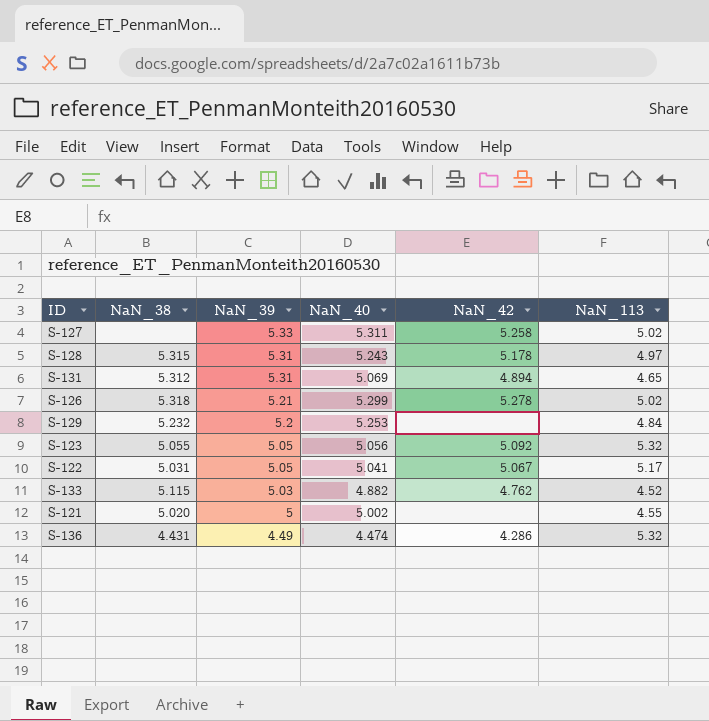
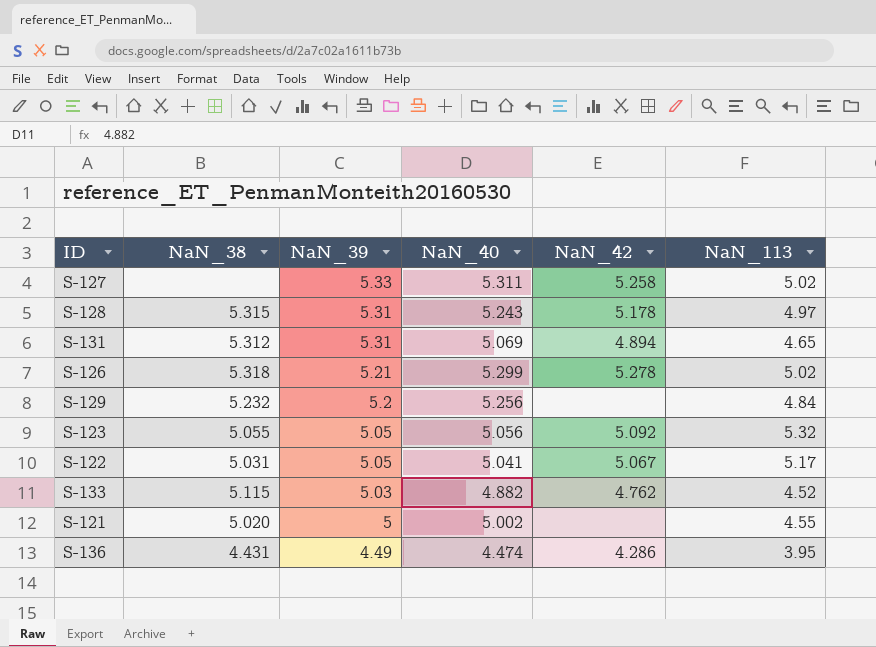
S-129 | NaN_40: 5.253 -> 5.256
S-136 | NaN_113: 5.32 -> 3.95

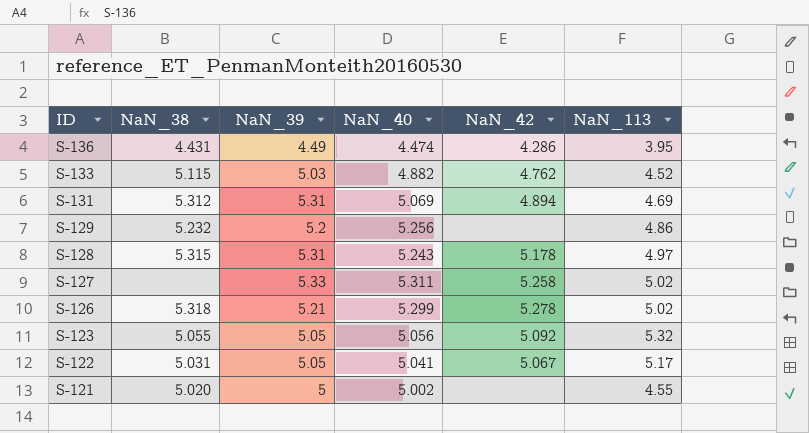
row order: NaN_39 descending -> ID descending
S-131 | NaN_113: 4.65 -> 4.69
S-129 | NaN_113: 4.84 -> 4.86

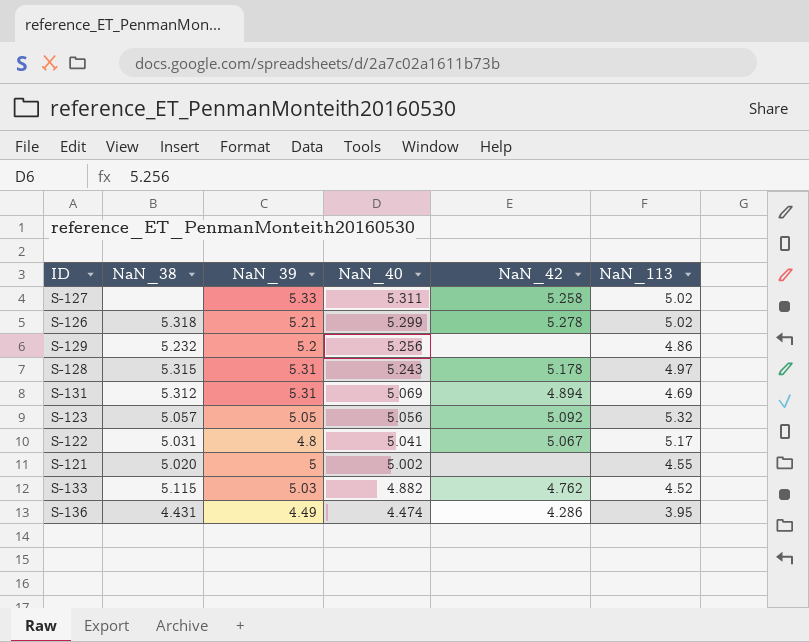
row order: ID descending -> NaN_40 descending
S-123 | NaN_38: 5.055 -> 5.057
S-122 | NaN_39: 5.05 -> 4.8

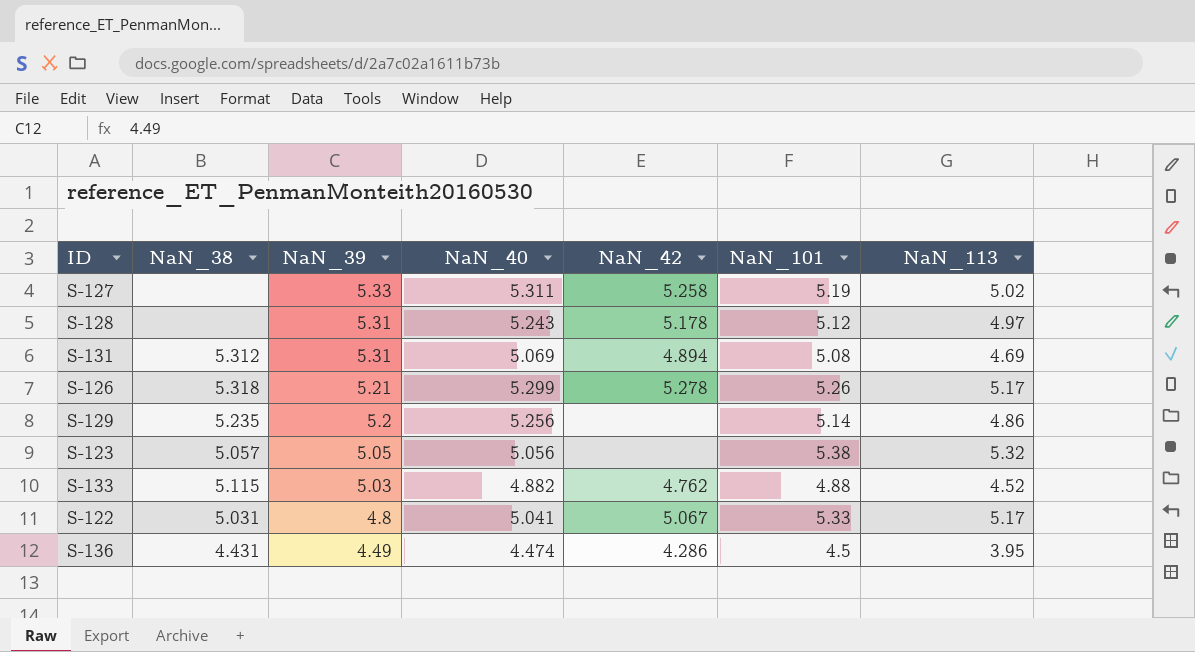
row order: NaN_40 descending -> NaN_39 descending
column NaN_101 | position: none -> 6
row S-121: 5.020 | 5 | 5.002 | none | 4.55 -> none
S-128 | NaN_38: 5.315 -> none
S-126 | NaN_113: 5.02 -> 5.17
S-129 | NaN_38: 5.232 -> 5.235
S-123 | NaN_42: 5.092 -> none

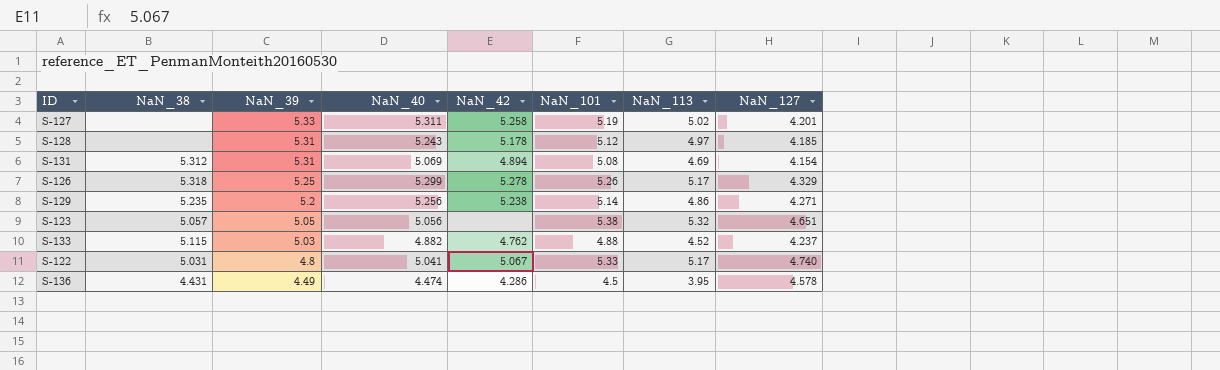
column NaN_127 | position: none -> 8
S-126 | NaN_39: 5.21 -> 5.25
S-129 | NaN_42: none -> 5.238

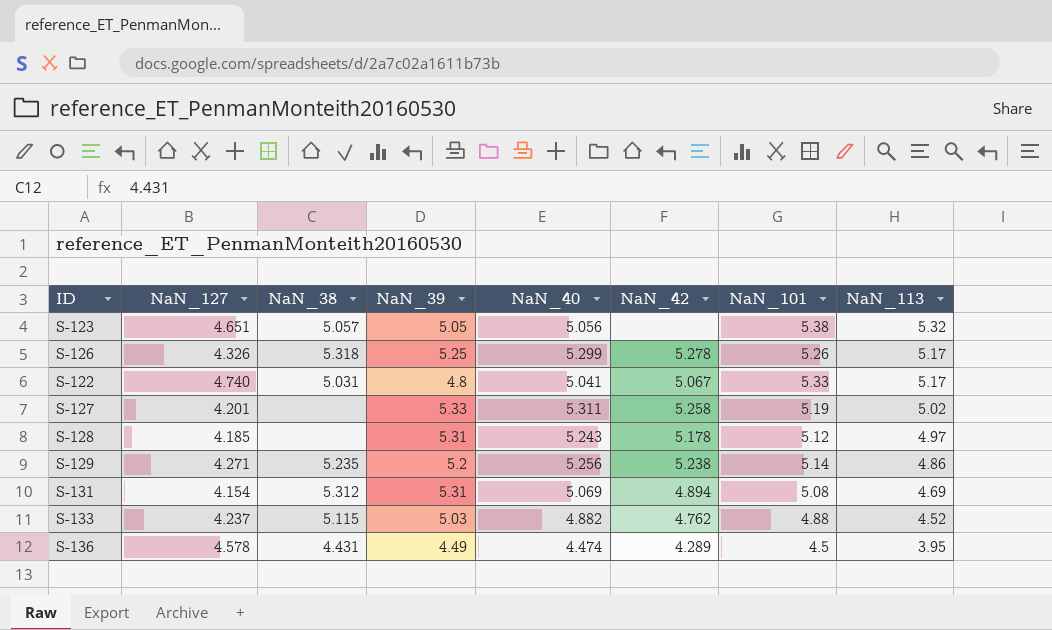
row order: NaN_39 descending -> NaN_113 descending
column NaN_127 | position: 8 -> 2
S-126 | NaN_127: 4.329 -> 4.326
S-136 | NaN_42: 4.286 -> 4.289

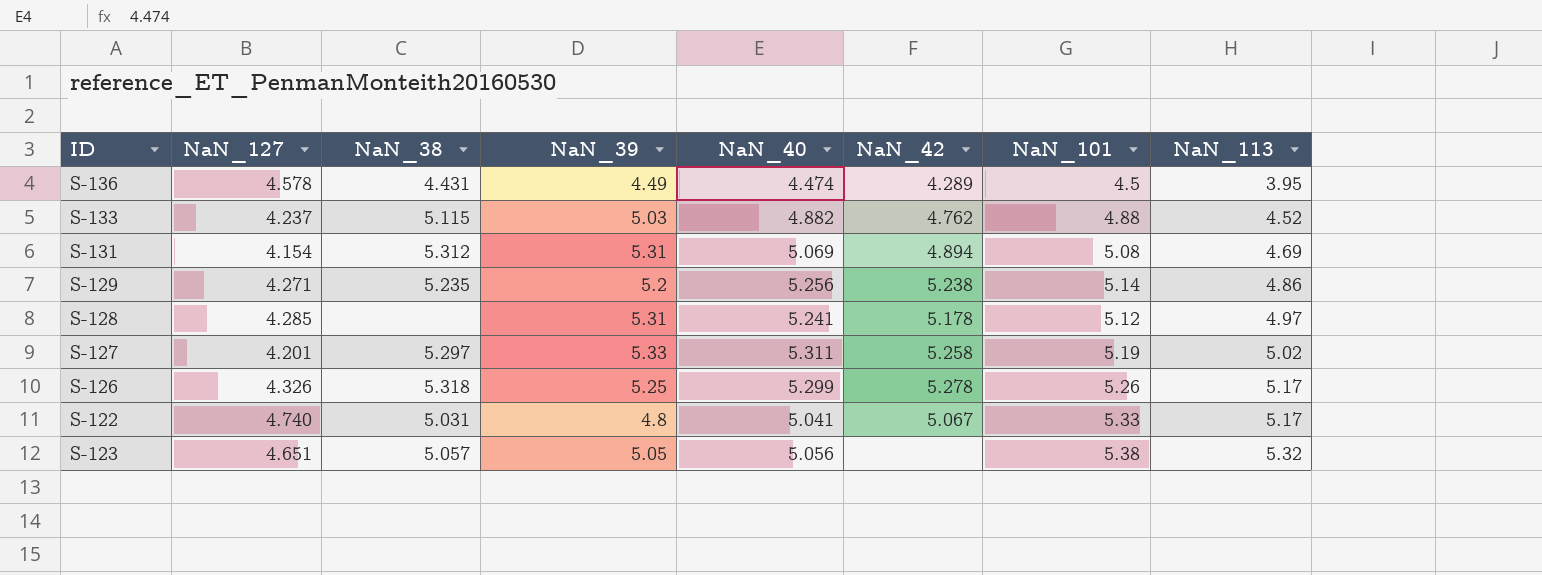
row order: NaN_113 descending -> NaN_113 ascending
S-128 | NaN_127: 4.185 -> 4.285
S-128 | NaN_40: 5.243 -> 5.241
S-127 | NaN_38: none -> 5.297

